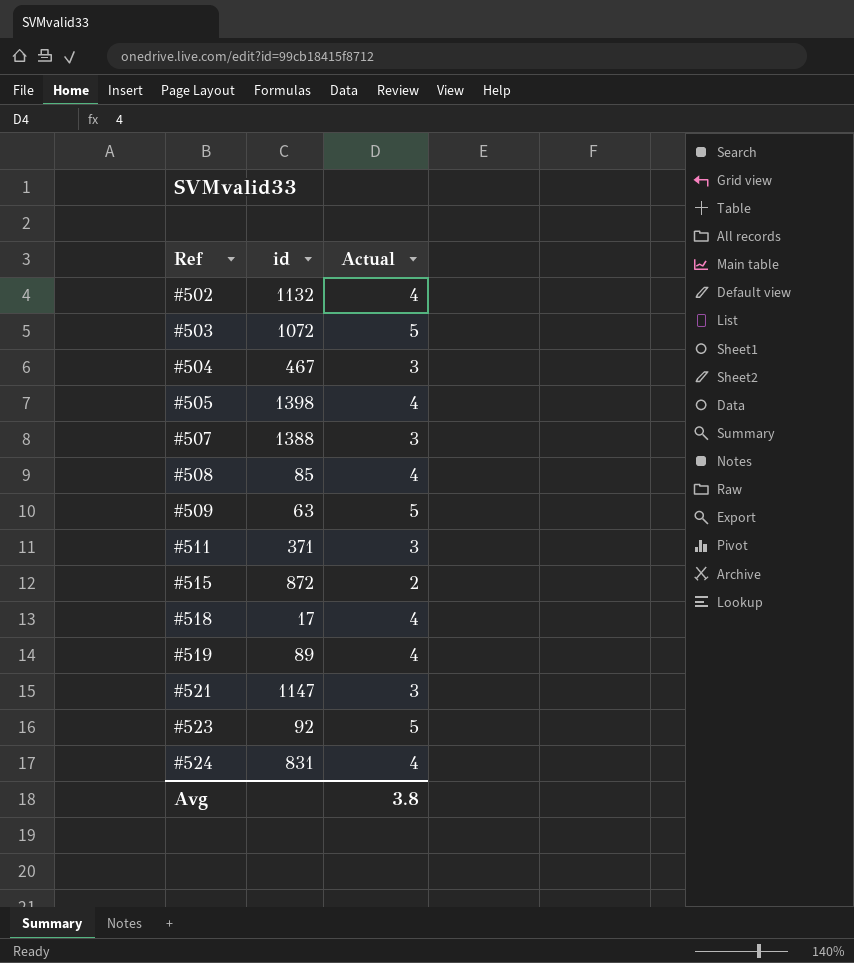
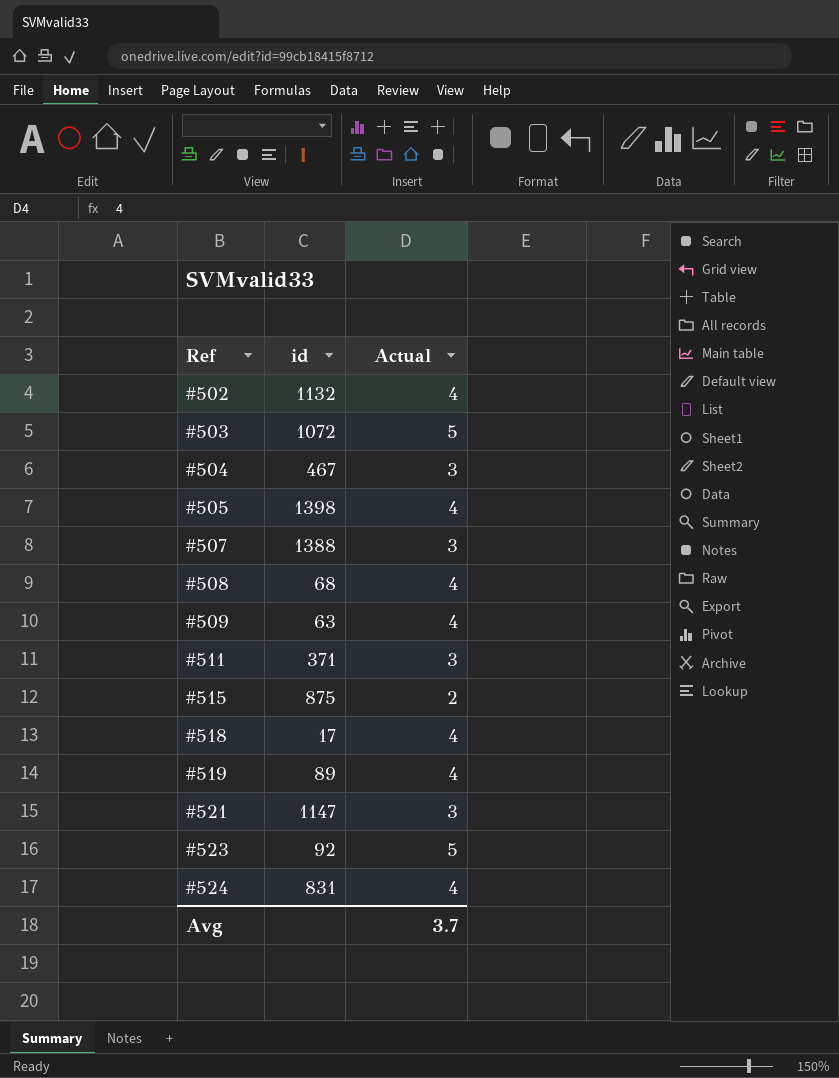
#508 | id: 85 -> 68
#509 | Actual: 5 -> 4
#515 | id: 872 -> 875
Avg | Actual: 3.8 -> 3.7

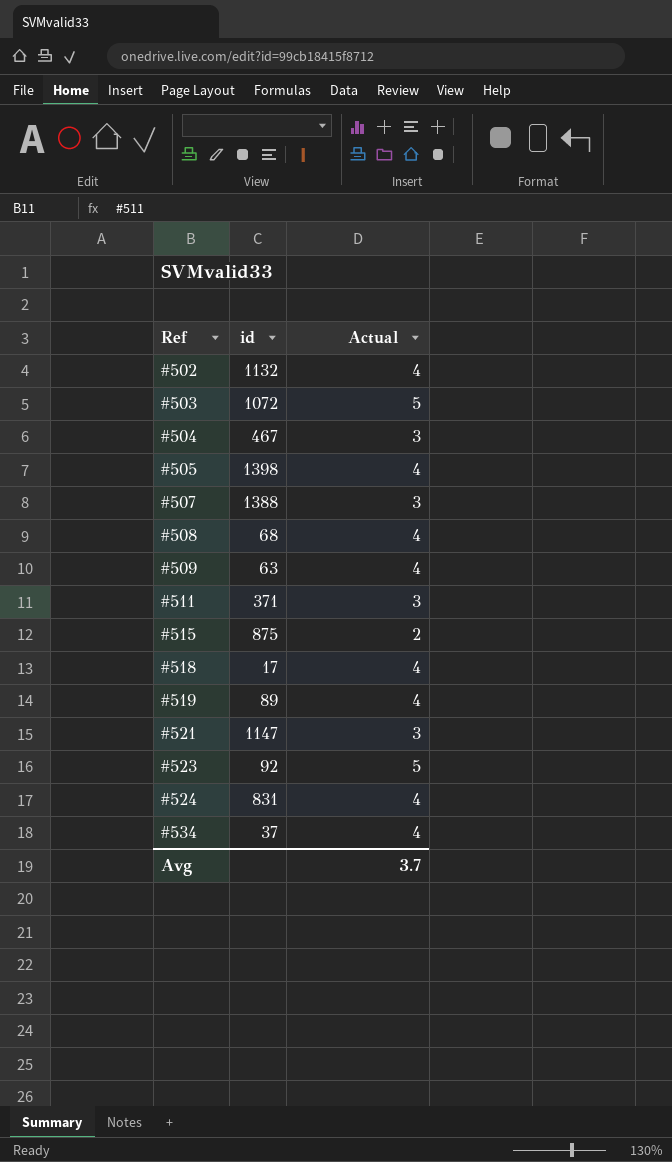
row #534: none -> 37 | 4

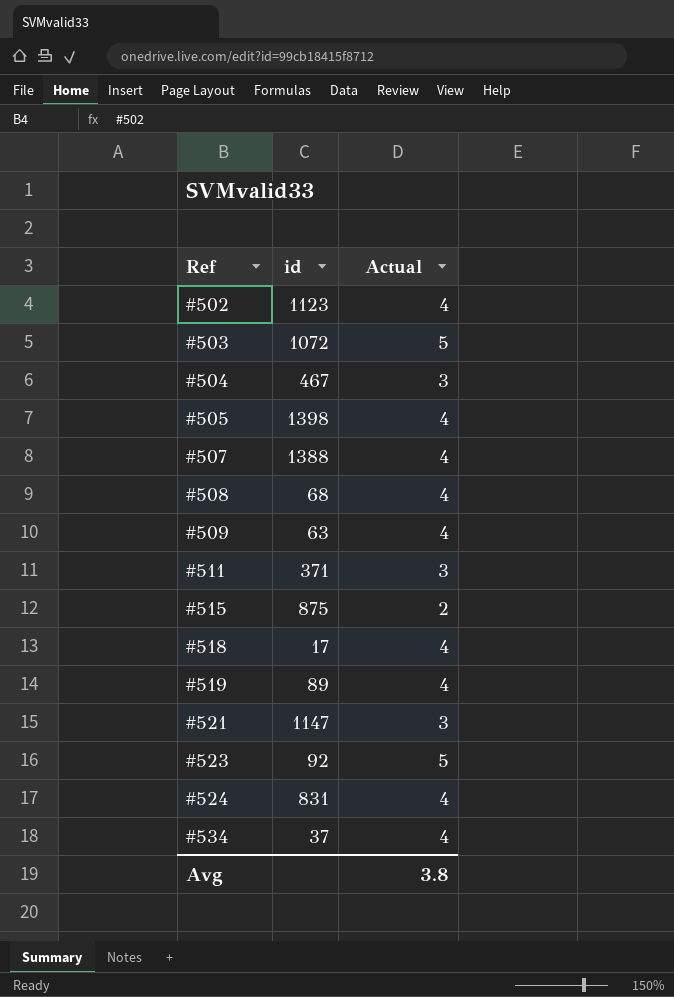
#502 | id: 1132 -> 1123
#507 | Actual: 3 -> 4
Avg | Actual: 3.7 -> 3.8

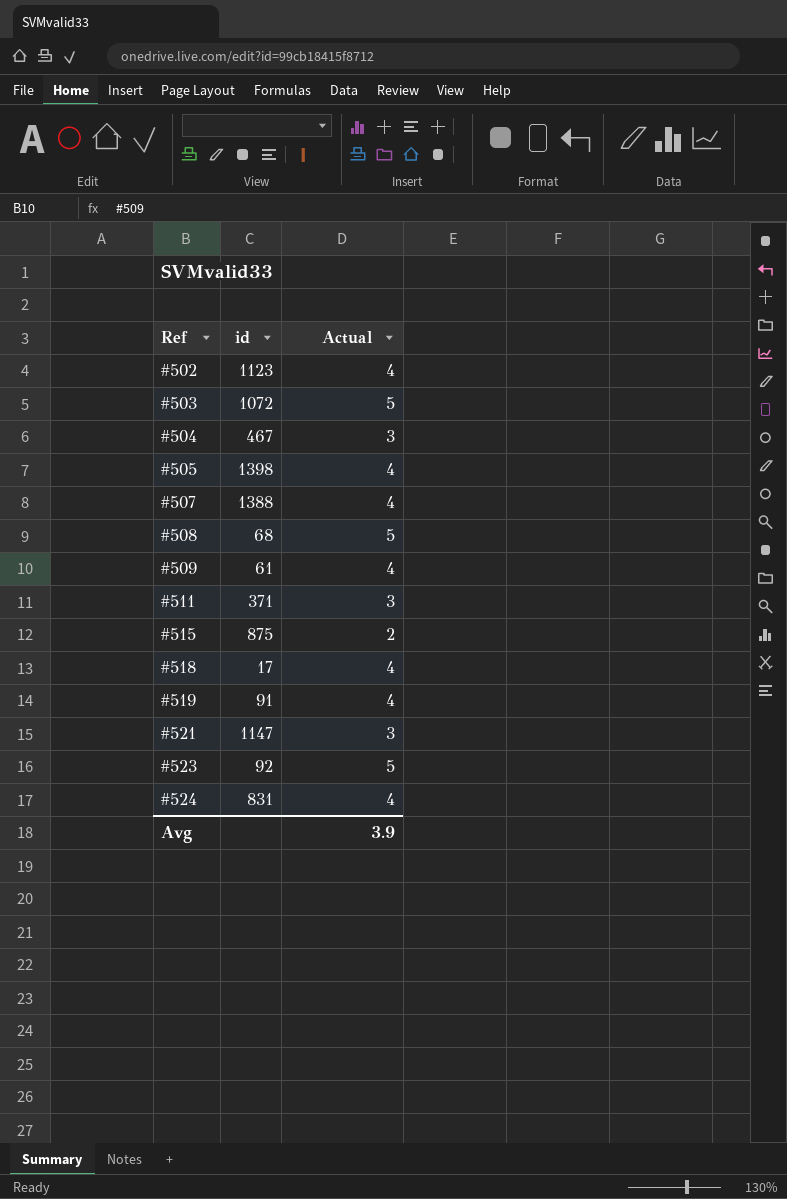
row #534: 37 | 4 -> none
#508 | Actual: 4 -> 5
#509 | id: 63 -> 61
#519 | id: 89 -> 91
Avg | Actual: 3.8 -> 3.9

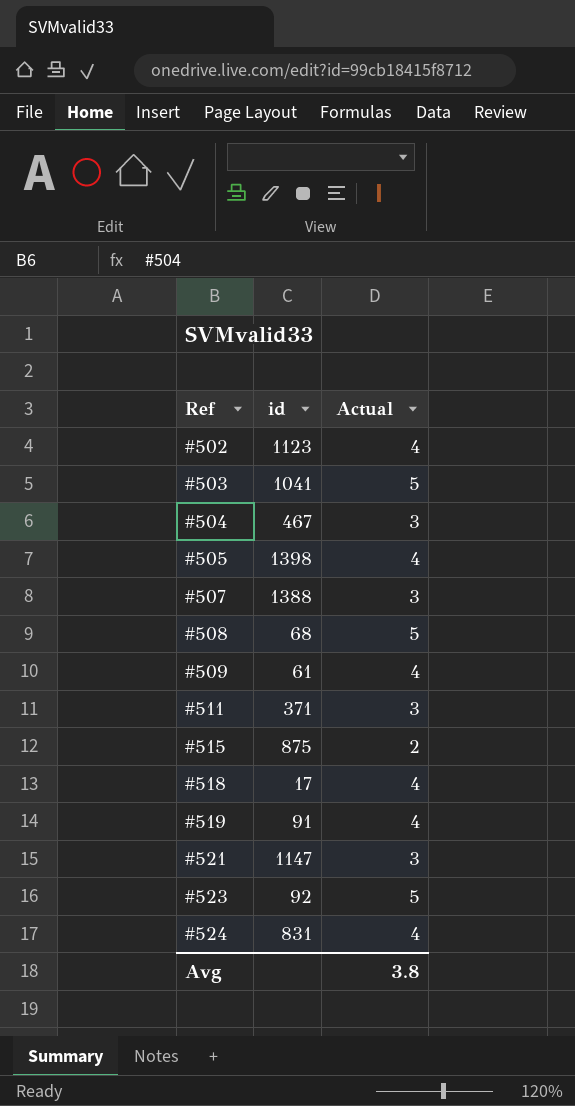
#503 | id: 1072 -> 1041
#507 | Actual: 4 -> 3
Avg | Actual: 3.9 -> 3.8

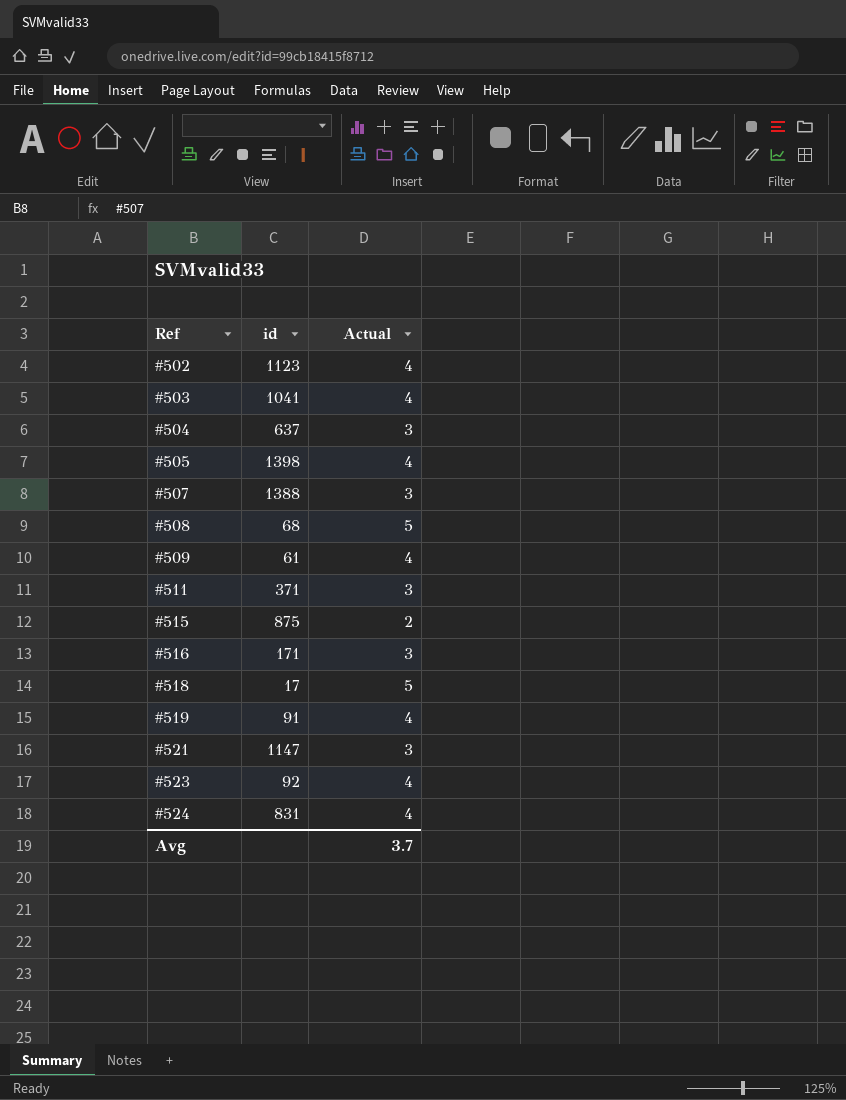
#503 | Actual: 5 -> 4
#504 | id: 467 -> 637
row #516: none -> 171 | 3
#518 | Actual: 4 -> 5
#523 | Actual: 5 -> 4
Avg | Actual: 3.8 -> 3.7

